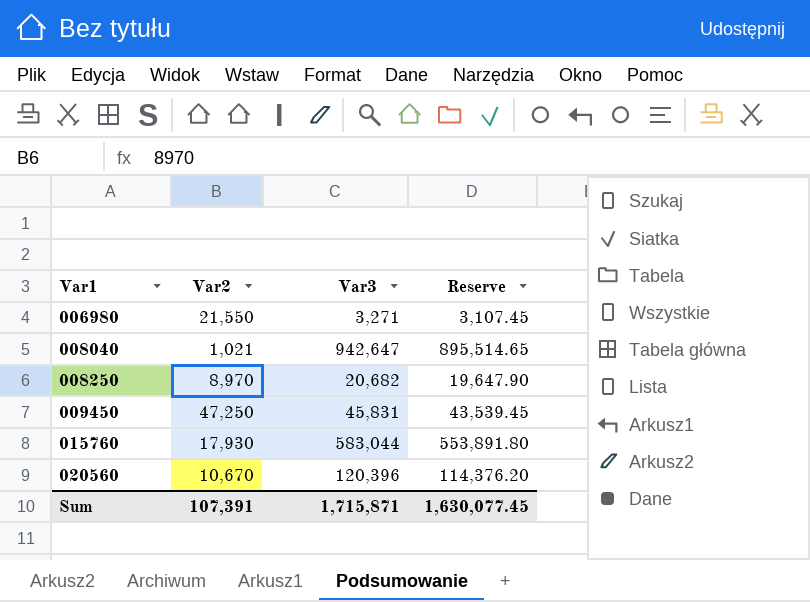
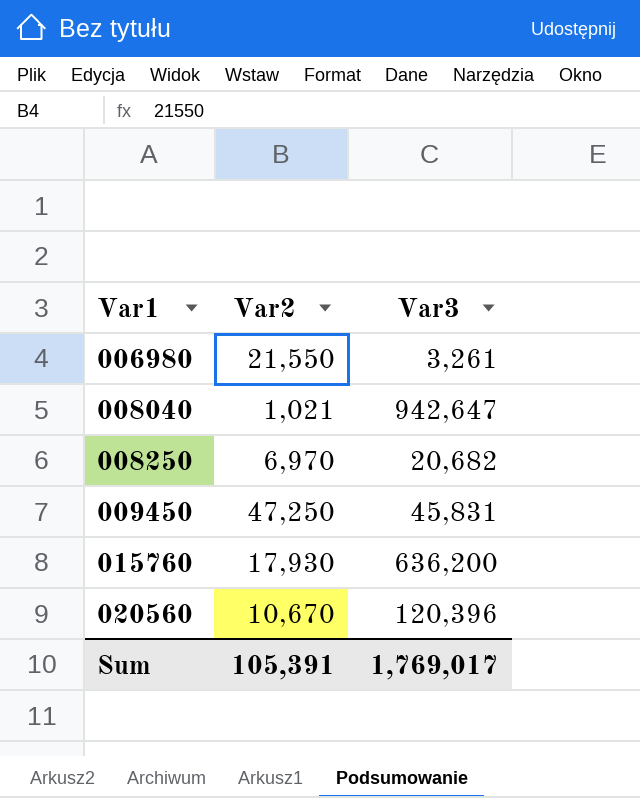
column Reserve | formula: [Var3] * 0.95 -> none
006980 | Var3: 3,271 -> 3,261
008250 | Var2: 8,970 -> 6,970
015760 | Var3: 583,044 -> 636,200
Sum | Var2: 107,391 -> 105,391
Sum | Var3: 1,715,871 -> 1,769,017

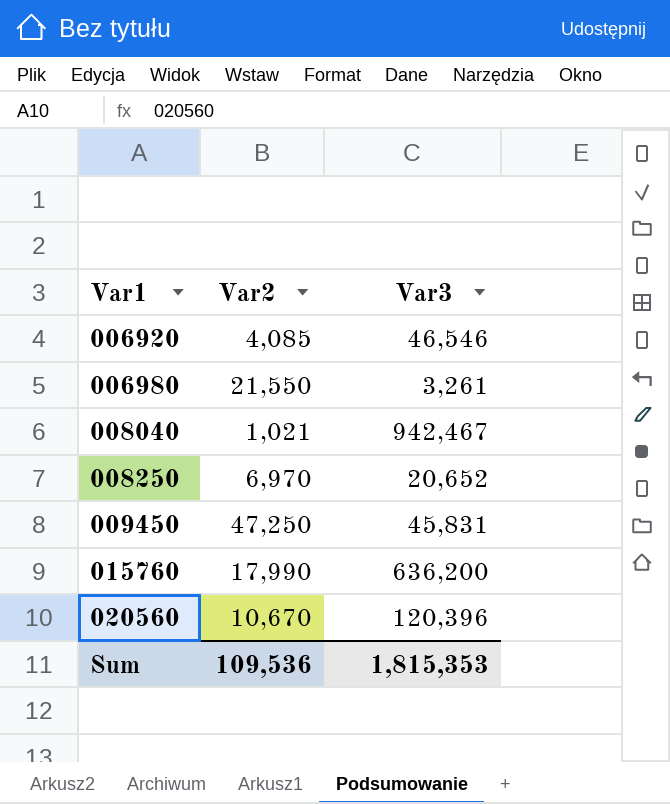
row 006920: none -> 4,085 | 46,546
008040 | Var3: 942,647 -> 942,467
008250 | Var3: 20,682 -> 20,652
015760 | Var2: 17,930 -> 17,990
Sum | Var2: 105,391 -> 109,536
Sum | Var3: 1,769,017 -> 1,815,353

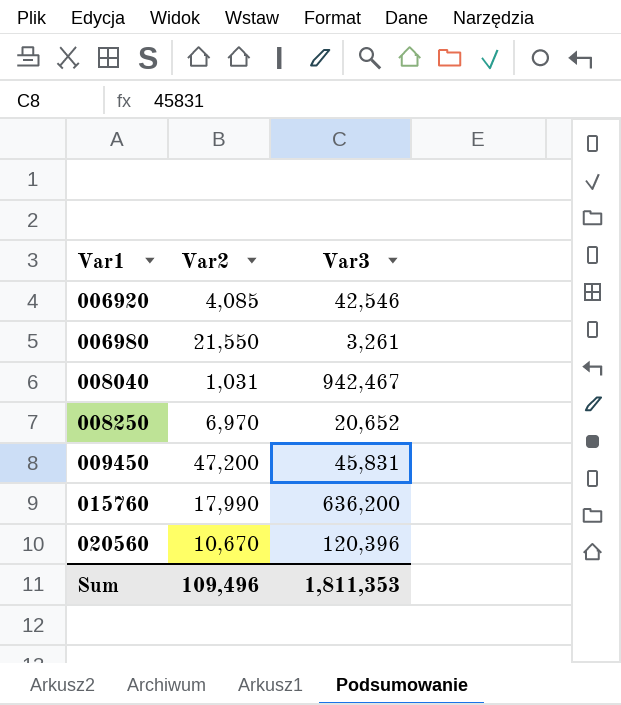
006920 | Var3: 46,546 -> 42,546
008040 | Var2: 1,021 -> 1,031
009450 | Var2: 47,250 -> 47,200
Sum | Var2: 109,536 -> 109,496
Sum | Var3: 1,815,353 -> 1,811,353

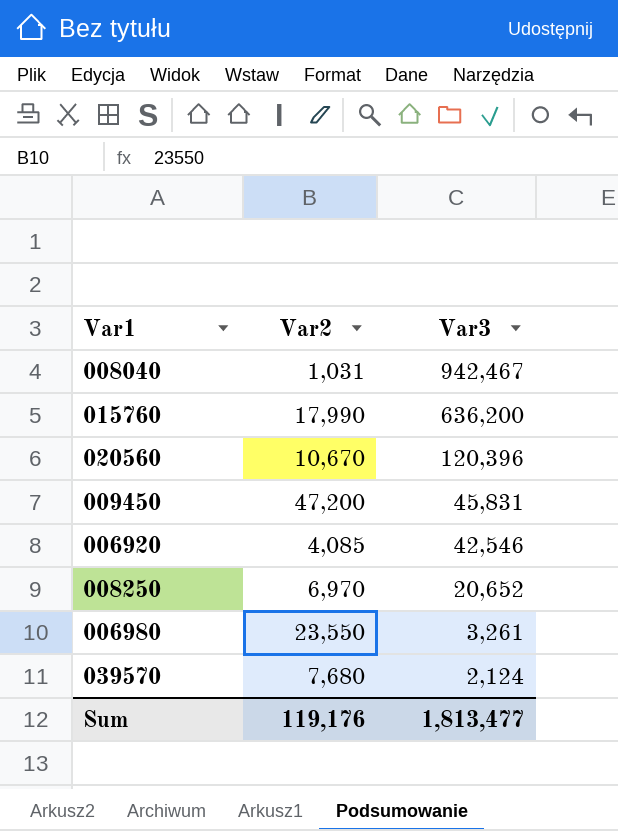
row order: Var1 ascending -> Var3 descending
006980 | Var2: 21,550 -> 23,550
row 039570: none -> 7,680 | 2,124
Sum | Var2: 109,496 -> 119,176
Sum | Var3: 1,811,353 -> 1,813,477

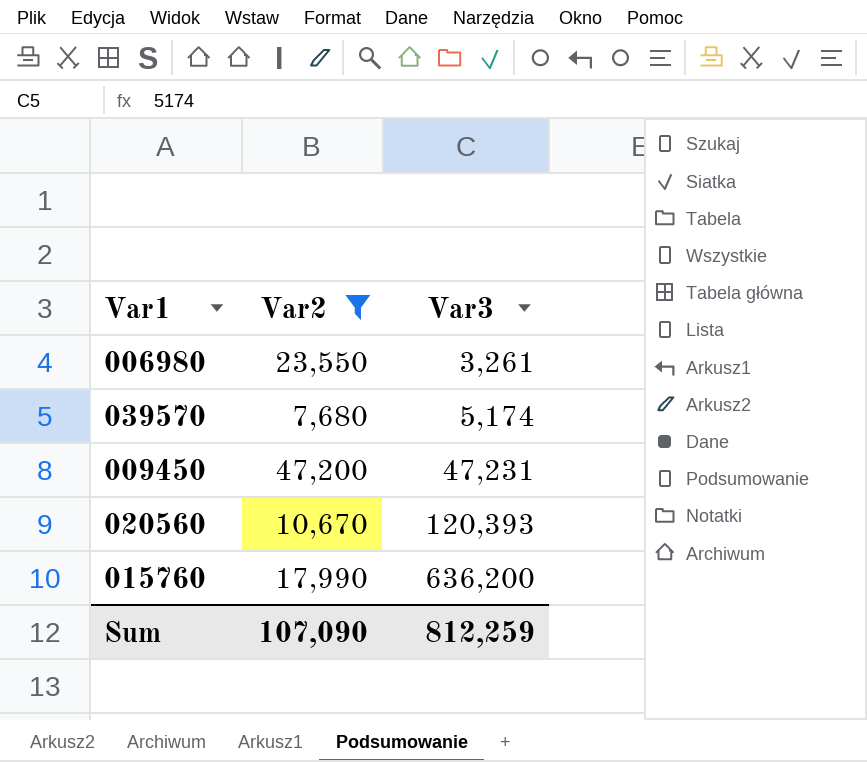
filter: none -> Var2 >= 7,680
row order: Var3 descending -> Var3 ascending
039570 | Var3: 2,124 -> 5,174
009450 | Var3: 45,831 -> 47,231
020560 | Var3: 120,396 -> 120,393
Sum | Var2: 119,176 -> 107,090
Sum | Var3: 1,813,477 -> 812,259

